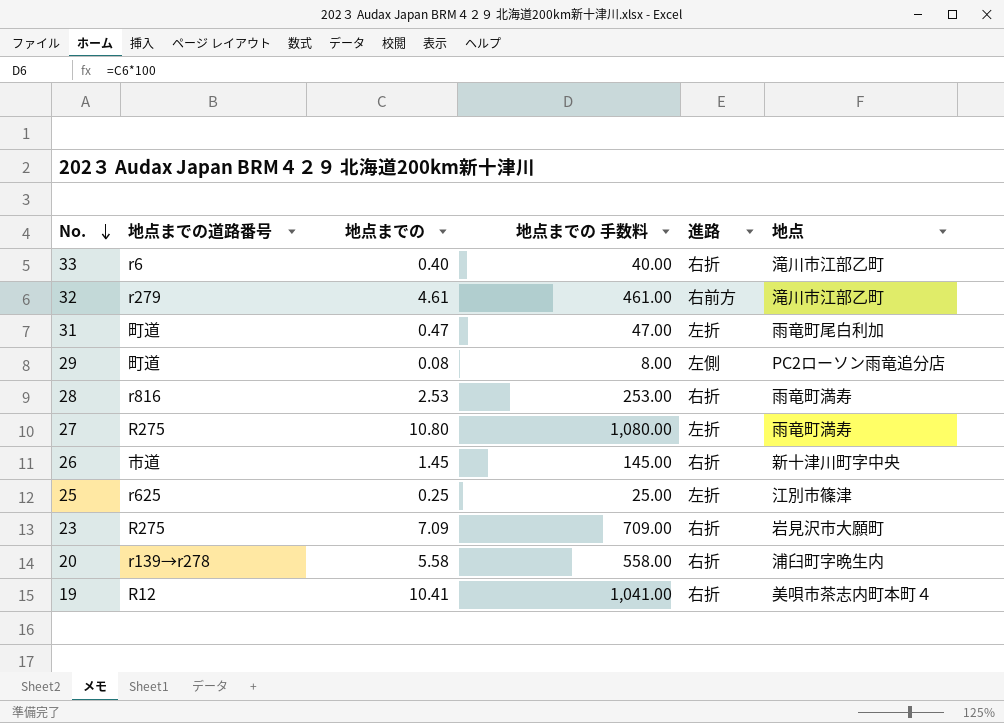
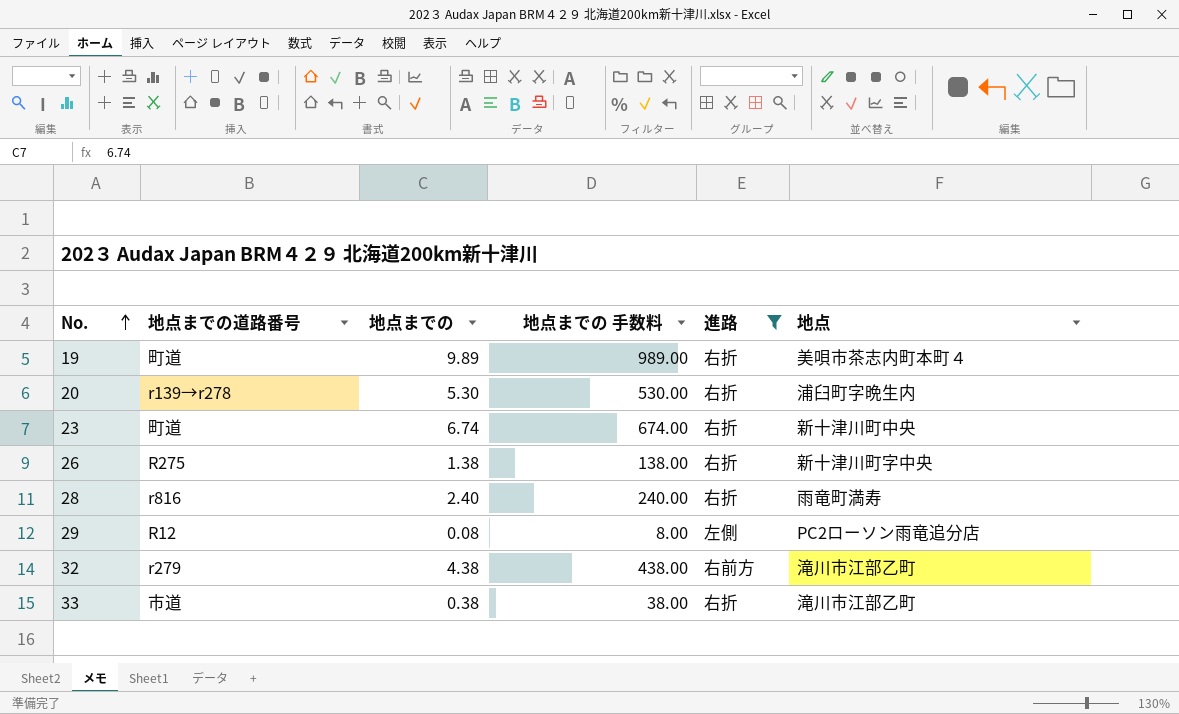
filter: none -> 進路 != 左折
row order: No. descending -> No. ascending
19 | 地点までの道路番号: R12 -> 町道
19 | 地点までの: 10.41 -> 9.89
19 | 地点までの 手数料: 1,041.00 -> 989.00
20 | 地点までの: 5.58 -> 5.30
20 | 地点までの 手数料: 558.00 -> 530.00
23 | 地点までの道路番号: R275 -> 町道
23 | 地点までの: 7.09 -> 6.74
23 | 地点までの 手数料: 709.00 -> 674.00
23 | 地点: 岩見沢市大願町 -> 新十津川町中央
26 | 地点までの道路番号: 市道 -> R275
26 | 地点までの: 1.45 -> 1.38
26 | 地点までの 手数料: 145.00 -> 138.00
28 | 地点までの: 2.53 -> 2.40
28 | 地点までの 手数料: 253.00 -> 240.00
29 | 地点までの道路番号: 町道 -> R12
32 | 地点までの: 4.61 -> 4.38
32 | 地点までの 手数料: 461.00 -> 438.00
33 | 地点までの道路番号: r6 -> 市道
33 | 地点までの: 0.40 -> 0.38
33 | 地点までの 手数料: 40.00 -> 38.00

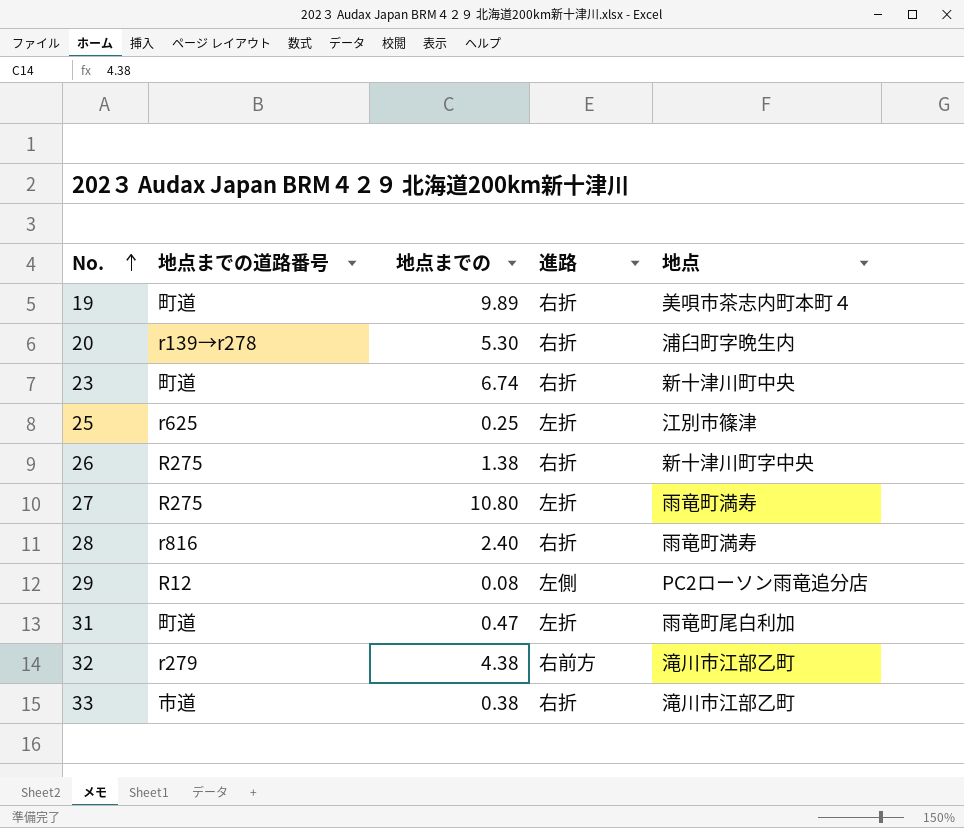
filter: 進路 != 左折 -> none
column 地点までの 手数料 | formula: [地点までの] * 100 -> none

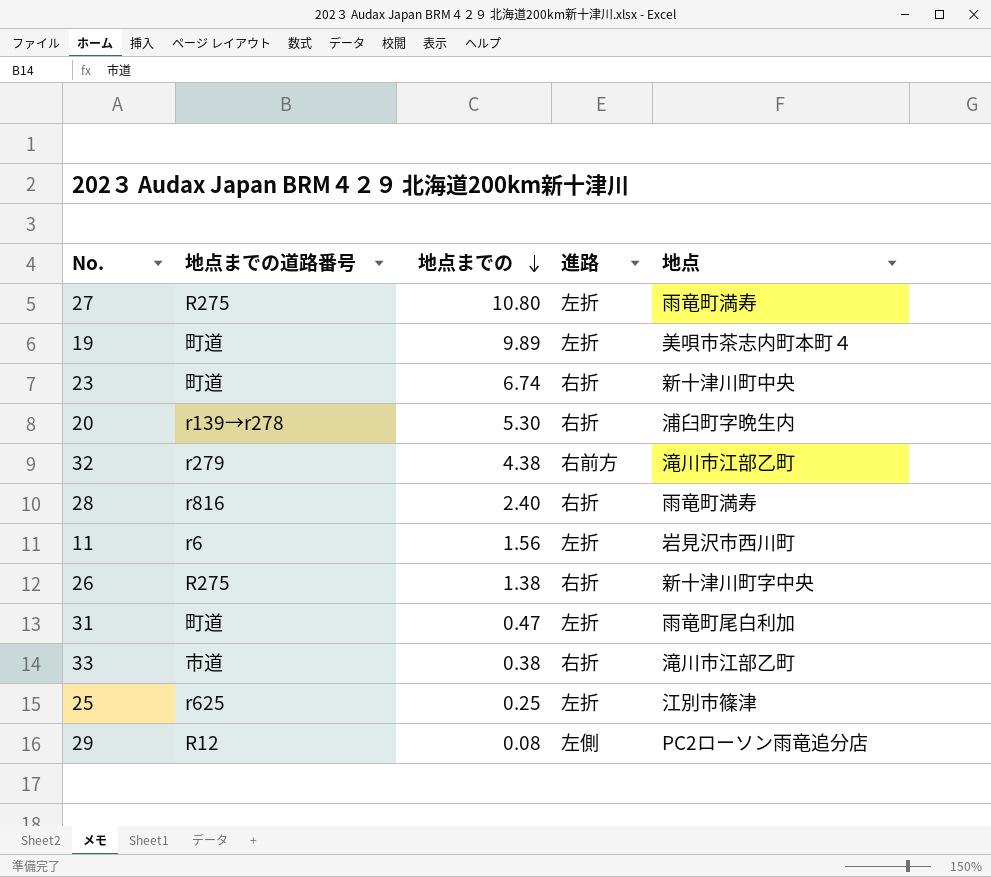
row order: No. ascending -> 地点までの descending
19 | 進路: 右折 -> 左折
row 11: none -> r6 | 1.56 | 左折 | 岩見沢市西川町

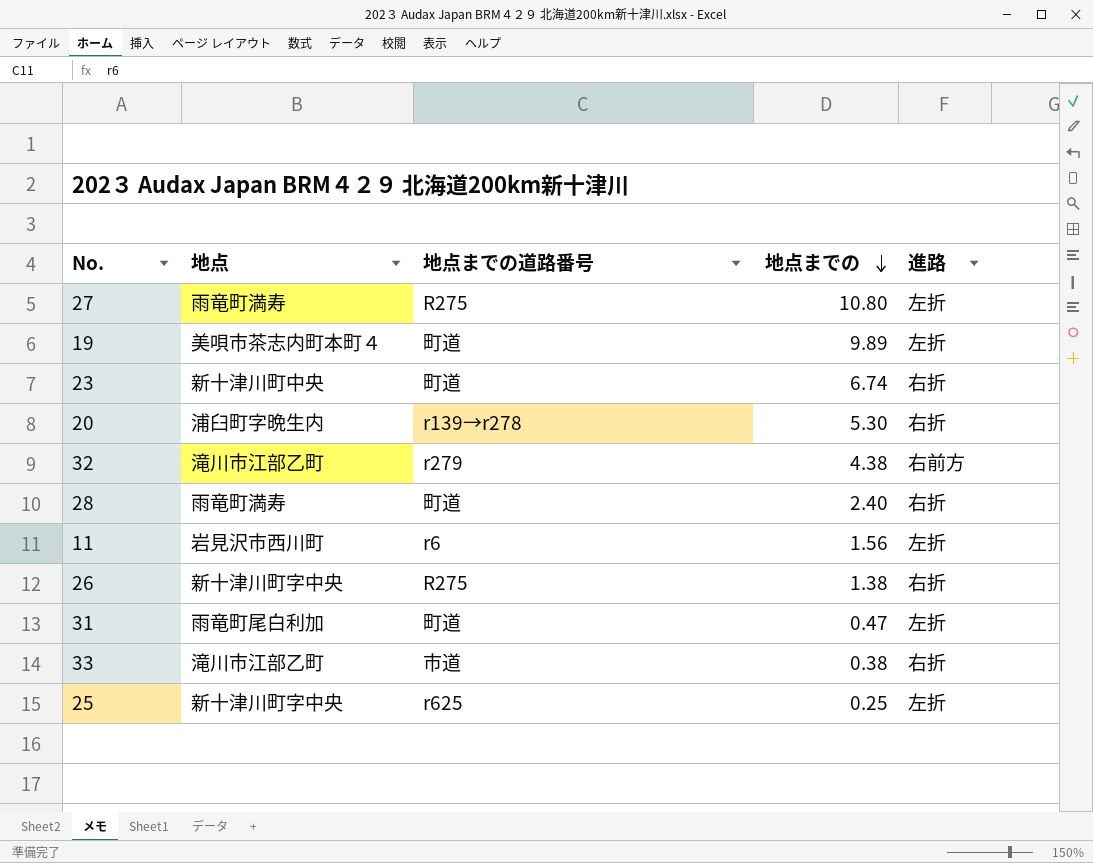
column 地点 | position: 5 -> 2
row 29: R12 | 0.08 | 左側 | PC2ローソン雨竜追分店 -> none
28 | 地点までの道路番号: r816 -> 町道
25 | 地点: 江別市篠津 -> 新十津川町字中央

